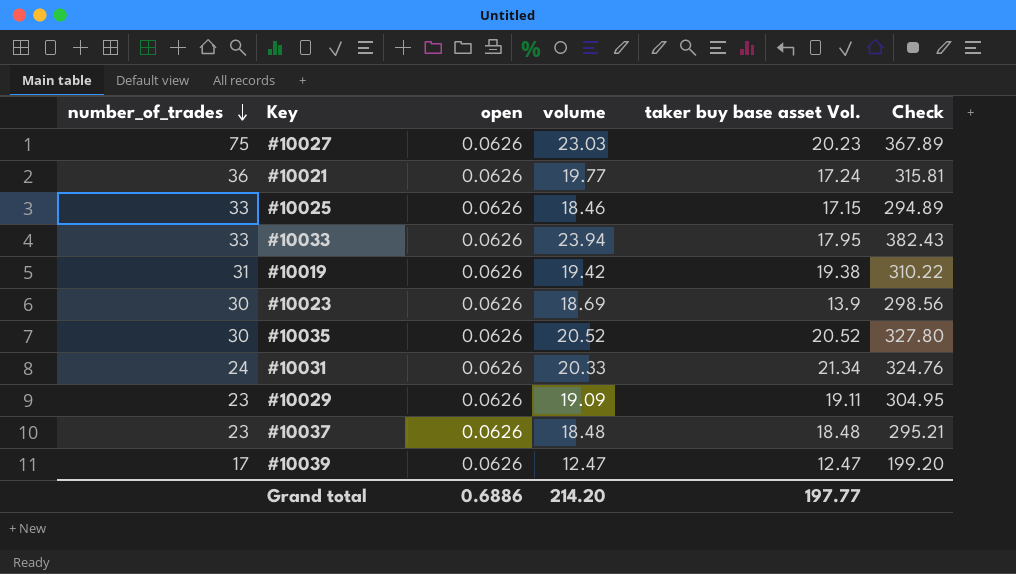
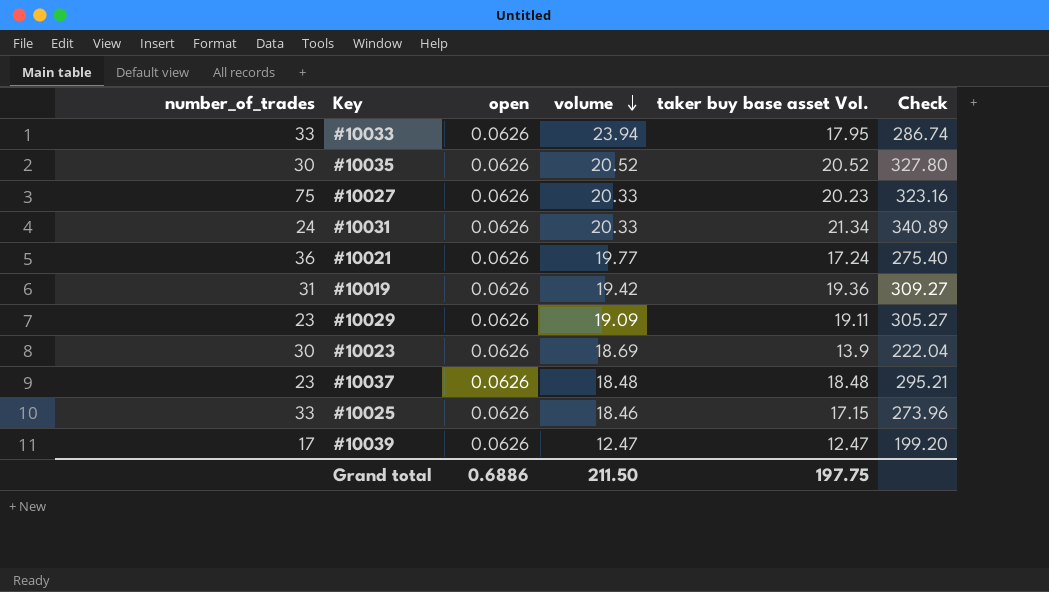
row order: number_of_trades descending -> volume descending
column Check | formula: [volume] / [open] -> [taker buy base asset Vol.] / [open]
#10027 | volume: 23.03 -> 20.33
#10019 | taker buy base asset Vol.: 19.38 -> 19.36
Grand total | volume: 214.20 -> 211.50
Grand total | taker buy base asset Vol.: 197.77 -> 197.75

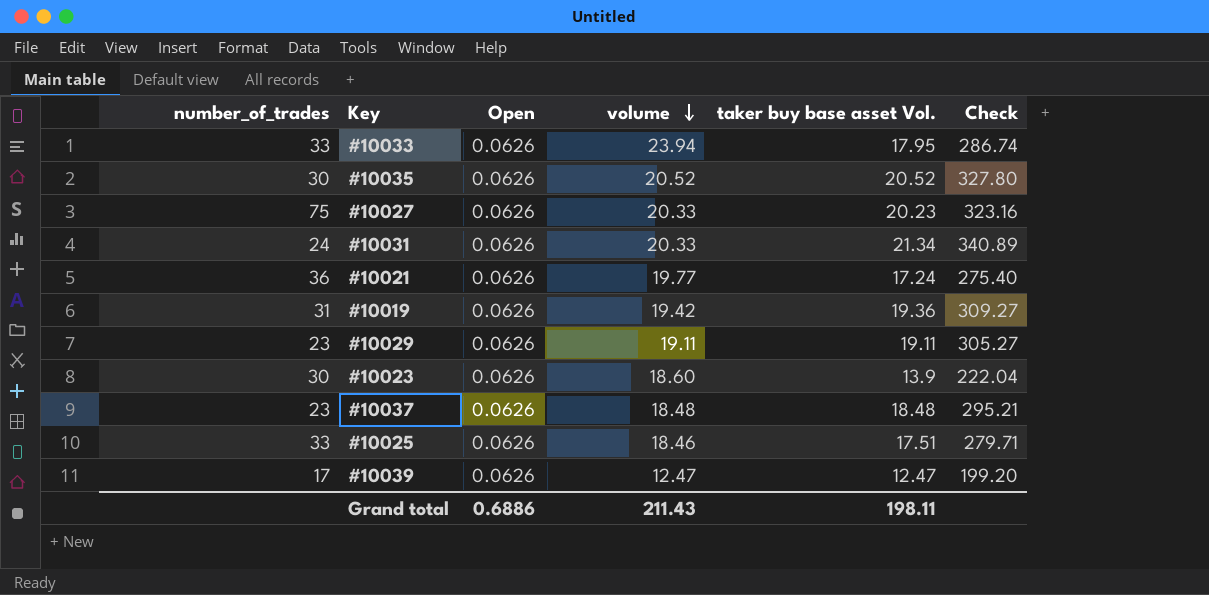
column name: open -> Open
#10029 | volume: 19.09 -> 19.11
#10023 | volume: 18.69 -> 18.60
#10025 | taker buy base asset Vol.: 17.15 -> 17.51
#10025 | Check: 273.96 -> 279.71
Grand total | volume: 211.50 -> 211.43
Grand total | taker buy base asset Vol.: 197.75 -> 198.11

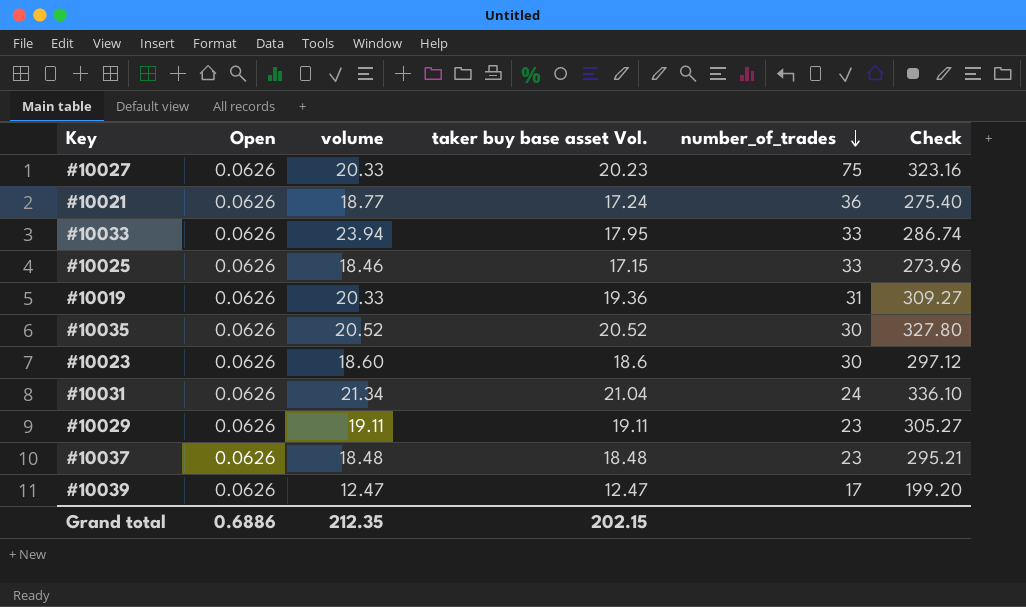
row order: volume descending -> number_of_trades descending
column number_of_trades | position: 1 -> 5
#10021 | volume: 19.77 -> 18.77
#10025 | taker buy base asset Vol.: 17.51 -> 17.15
#10025 | Check: 279.71 -> 273.96
#10019 | volume: 19.42 -> 20.33
#10023 | taker buy base asset Vol.: 13.9 -> 18.6
#10023 | Check: 222.04 -> 297.12
#10031 | volume: 20.33 -> 21.34
#10031 | taker buy base asset Vol.: 21.34 -> 21.04
#10031 | Check: 340.89 -> 336.10
Grand total | volume: 211.43 -> 212.35
Grand total | taker buy base asset Vol.: 198.11 -> 202.15

